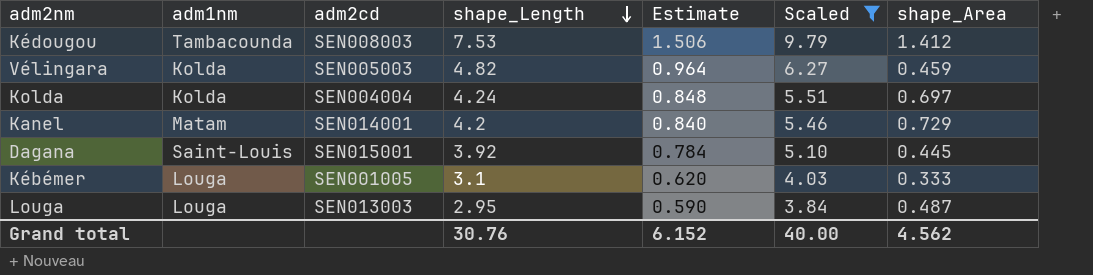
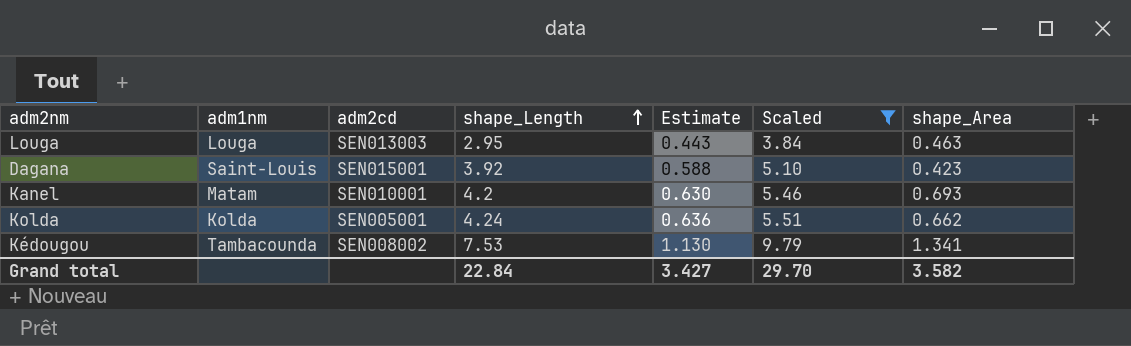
row order: shape_Length descending -> shape_Length ascending
column Estimate | formula: [shape_Length] * 0.2 -> [shape_Length] * 0.15
row Vélingara: Kolda | SEN005003 | 4.82 | 0.964 | 6.27 | 0.459 -> none
row Kébémer: Louga | SEN001005 | 3.1 | 0.620 | 4.03 | 0.333 -> none
Louga | shape_Area: 0.487 -> 0.463
Dagana | shape_Area: 0.445 -> 0.423
Kanel | adm2cd: SEN014001 -> SEN010001
Kanel | shape_Area: 0.729 -> 0.693
Kolda | adm2cd: SEN004004 -> SEN005001
Kolda | shape_Area: 0.697 -> 0.662
Kédougou | adm2cd: SEN008003 -> SEN008002
Kédougou | shape_Area: 1.412 -> 1.341
Grand total | shape_Length: 30.76 -> 22.84
Grand total | Estimate: 6.152 -> 3.427
Grand total | Scaled: 40.00 -> 29.70
Grand total | shape_Area: 4.562 -> 3.582

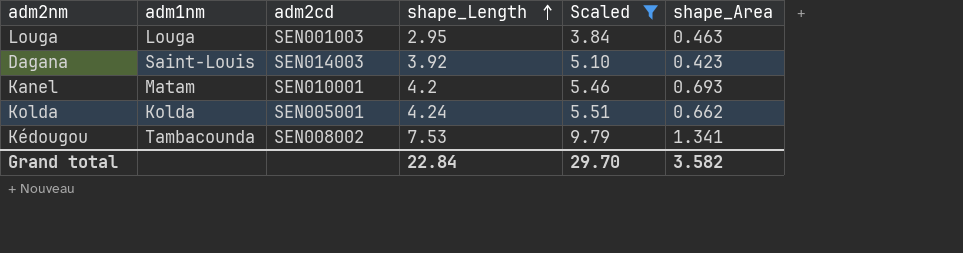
column Estimate | formula: [shape_Length] * 0.15 -> none
Louga | adm2cd: SEN013003 -> SEN001003
Dagana | adm2cd: SEN015001 -> SEN014003

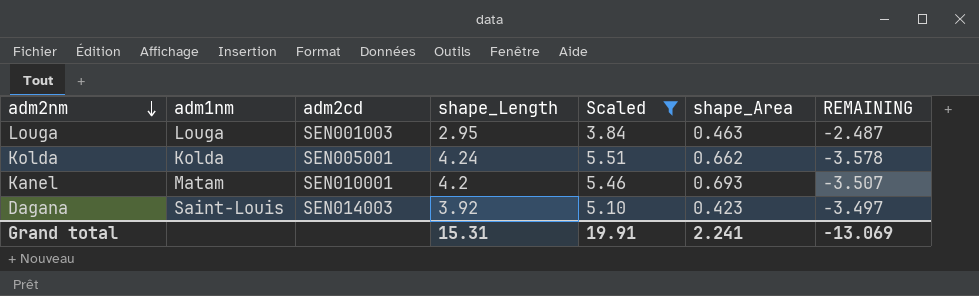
row order: shape_Length ascending -> adm2nm descending
column REMAINING | formula: none -> [shape_Area] - [shape_Length]
row Kédougou: Tambacounda | SEN008002 | 7.53 | 9.79 | 1.341 -> none
Grand total | shape_Length: 22.84 -> 15.31
Grand total | Scaled: 29.70 -> 19.91
Grand total | shape_Area: 3.582 -> 2.241

